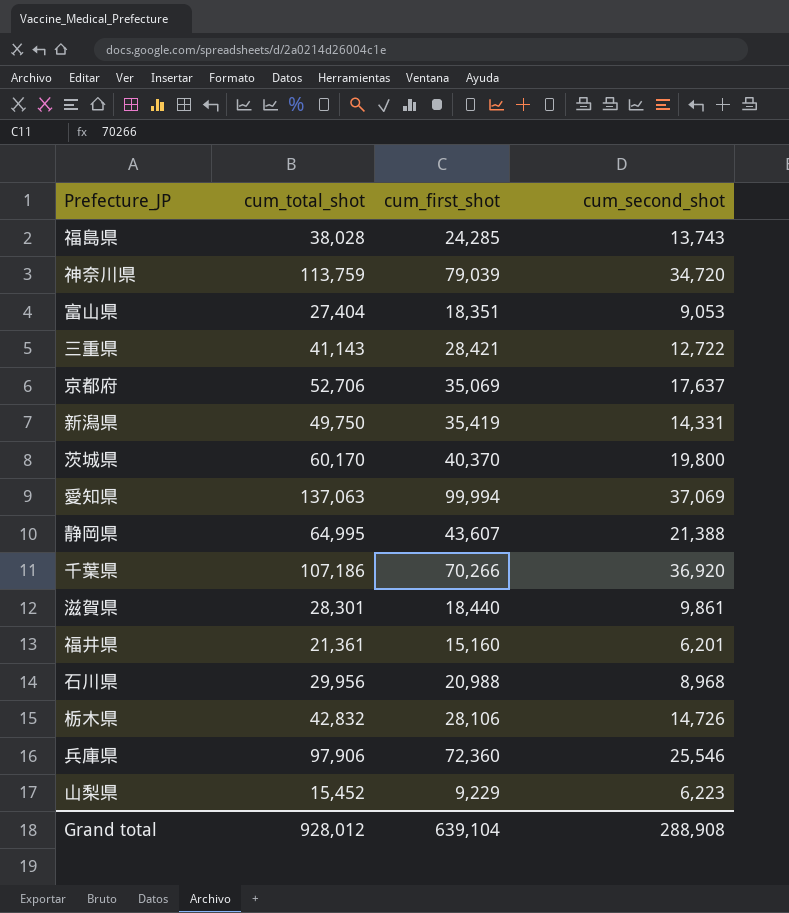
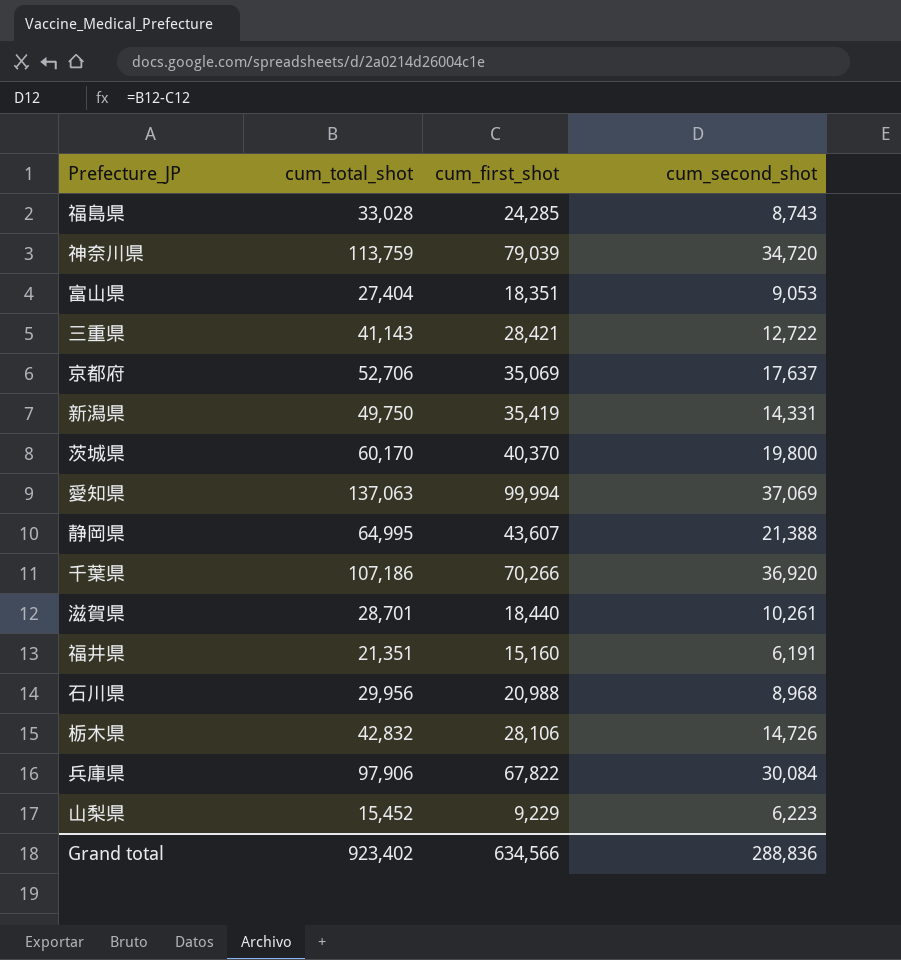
福島県 | cum_total_shot: 38,028 -> 33,028
福島県 | cum_second_shot: 13,743 -> 8,743
滋賀県 | cum_total_shot: 28,301 -> 28,701
滋賀県 | cum_second_shot: 9,861 -> 10,261
福井県 | cum_total_shot: 21,361 -> 21,351
福井県 | cum_second_shot: 6,201 -> 6,191
兵庫県 | cum_first_shot: 72,360 -> 67,822
兵庫県 | cum_second_shot: 25,546 -> 30,084
Grand total | cum_total_shot: 928,012 -> 923,402
Grand total | cum_first_shot: 639,104 -> 634,566
Grand total | cum_second_shot: 288,908 -> 288,836

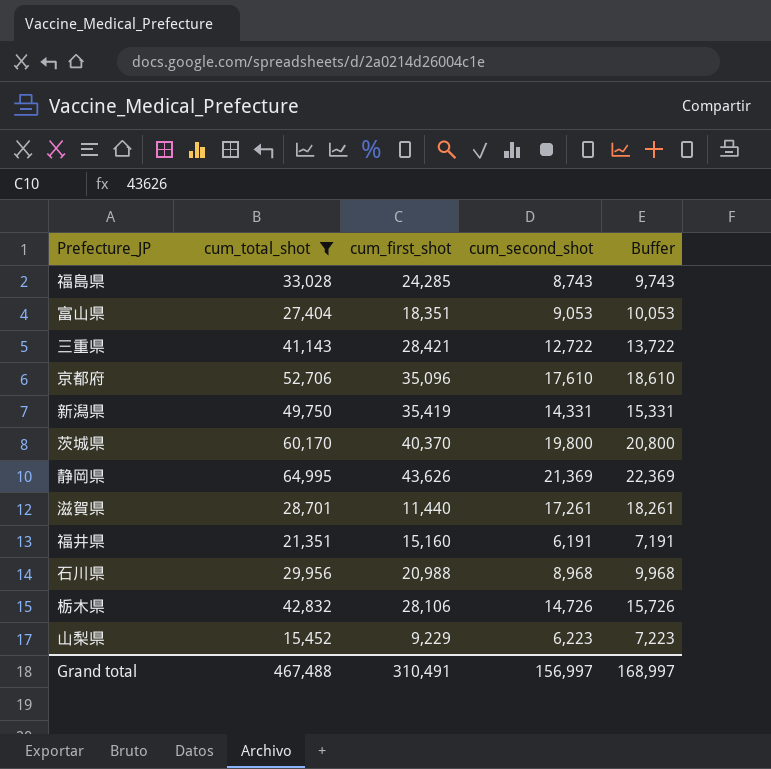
filter: none -> cum_total_shot <= 64,995
column Buffer | formula: none -> [cum_second_shot] + 1000
京都府 | cum_first_shot: 35,069 -> 35,096
京都府 | cum_second_shot: 17,637 -> 17,610
静岡県 | cum_first_shot: 43,607 -> 43,626
静岡県 | cum_second_shot: 21,388 -> 21,369
滋賀県 | cum_first_shot: 18,440 -> 11,440
滋賀県 | cum_second_shot: 10,261 -> 17,261
Grand total | cum_total_shot: 923,402 -> 467,488
Grand total | cum_first_shot: 634,566 -> 310,491
Grand total | cum_second_shot: 288,836 -> 156,997

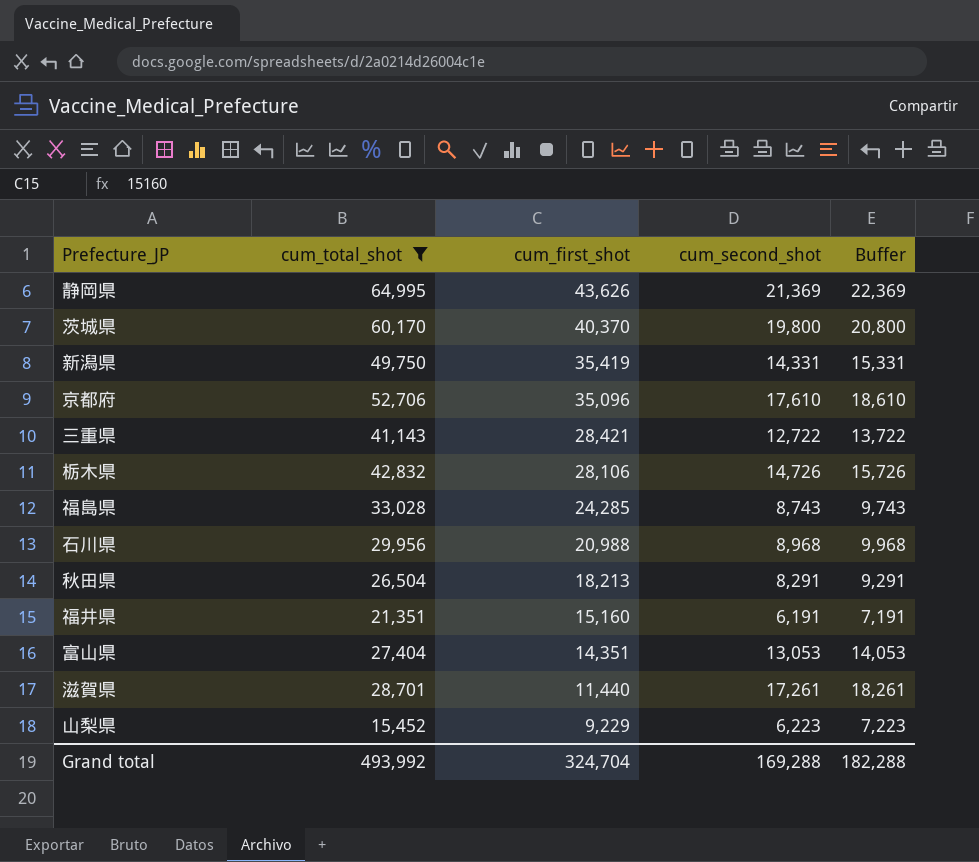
row order: none -> cum_first_shot descending
row 秋田県: none -> 26,504 | 18,213 | 8,291 | 9,291
富山県 | cum_first_shot: 18,351 -> 14,351
富山県 | cum_second_shot: 9,053 -> 13,053
富山県 | Buffer: 10,053 -> 14,053
Grand total | cum_total_shot: 467,488 -> 493,992
Grand total | cum_first_shot: 310,491 -> 324,704
Grand total | cum_second_shot: 156,997 -> 169,288
Grand total | Buffer: 168,997 -> 182,288

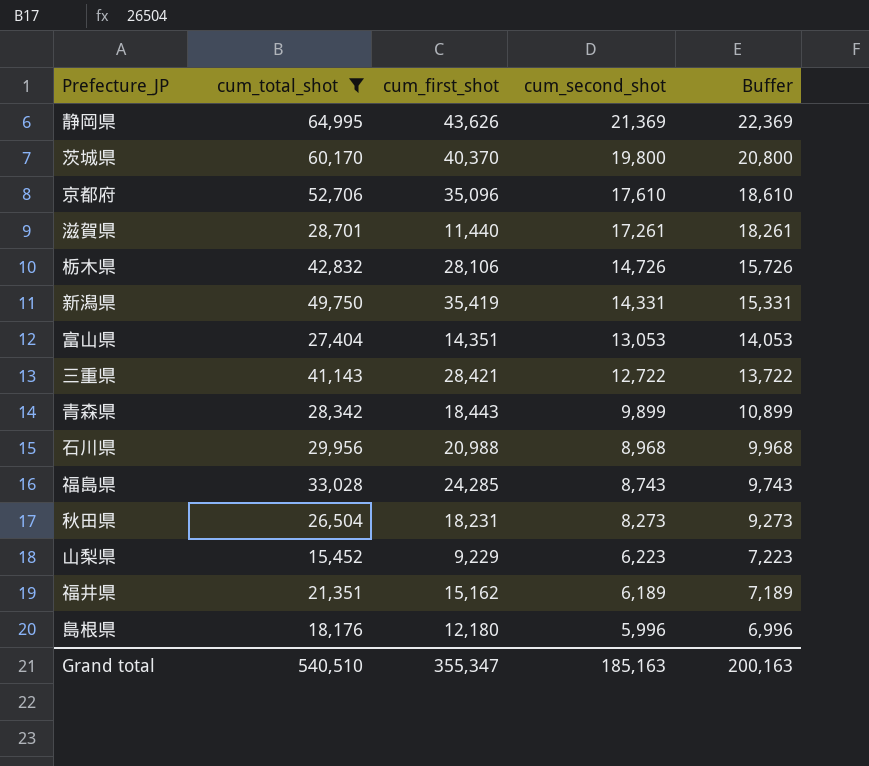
row order: cum_first_shot descending -> cum_second_shot descending
row 青森県: none -> 28,342 | 18,443 | 9,899 | 10,899
秋田県 | cum_first_shot: 18,213 -> 18,231
秋田県 | cum_second_shot: 8,291 -> 8,273
秋田県 | Buffer: 9,291 -> 9,273
福井県 | cum_first_shot: 15,160 -> 15,162
福井県 | cum_second_shot: 6,191 -> 6,189
福井県 | Buffer: 7,191 -> 7,189
row 島根県: none -> 18,176 | 12,180 | 5,996 | 6,996
Grand total | cum_total_shot: 493,992 -> 540,510
Grand total | cum_first_shot: 324,704 -> 355,347
Grand total | cum_second_shot: 169,288 -> 185,163
Grand total | Buffer: 182,288 -> 200,163

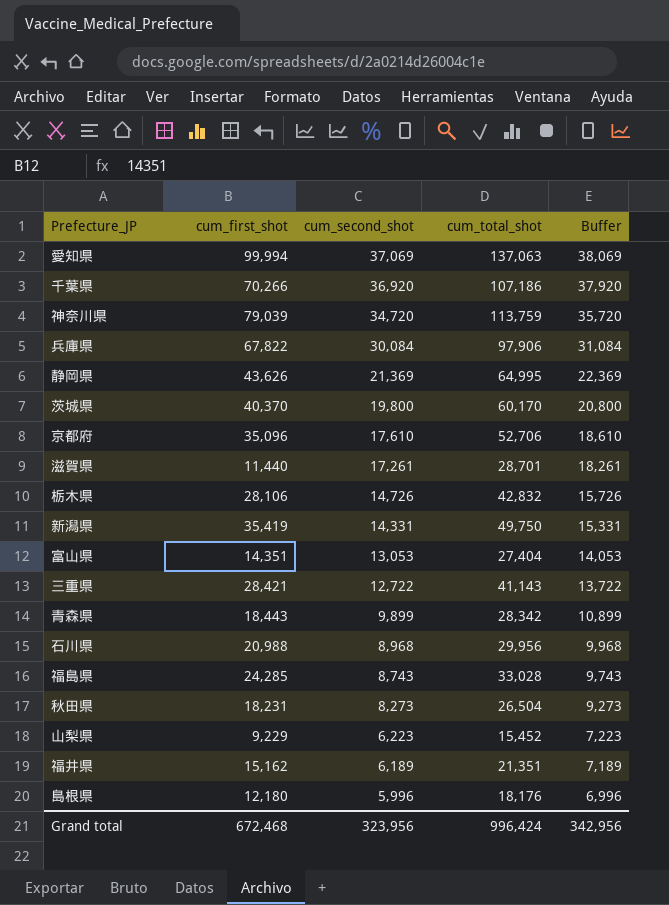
filter: cum_total_shot <= 64,995 -> none
column cum_total_shot | position: 2 -> 4
Grand total | cum_first_shot: 355,347 -> 672,468
Grand total | cum_second_shot: 185,163 -> 323,956
Grand total | cum_total_shot: 540,510 -> 996,424
Grand total | Buffer: 200,163 -> 342,956

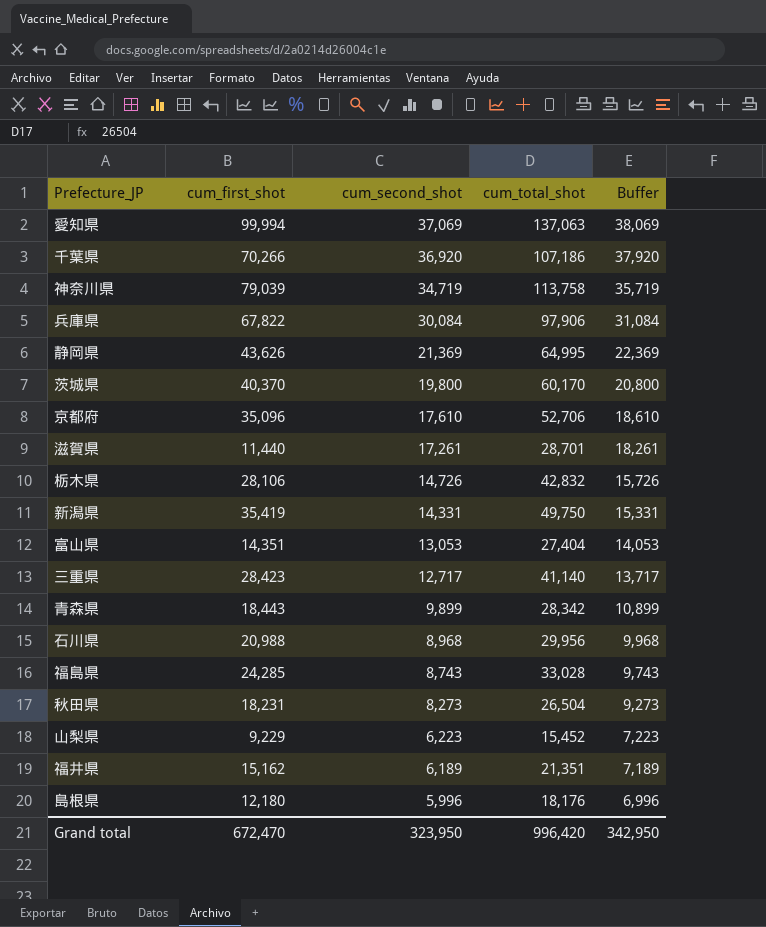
神奈川県 | cum_second_shot: 34,720 -> 34,719
神奈川県 | cum_total_shot: 113,759 -> 113,758
神奈川県 | Buffer: 35,720 -> 35,719
三重県 | cum_first_shot: 28,421 -> 28,423
三重県 | cum_second_shot: 12,722 -> 12,717
三重県 | cum_total_shot: 41,143 -> 41,140
三重県 | Buffer: 13,722 -> 13,717
Grand total | cum_first_shot: 672,468 -> 672,470
Grand total | cum_second_shot: 323,956 -> 323,950
Grand total | cum_total_shot: 996,424 -> 996,420
Grand total | Buffer: 342,956 -> 342,950

